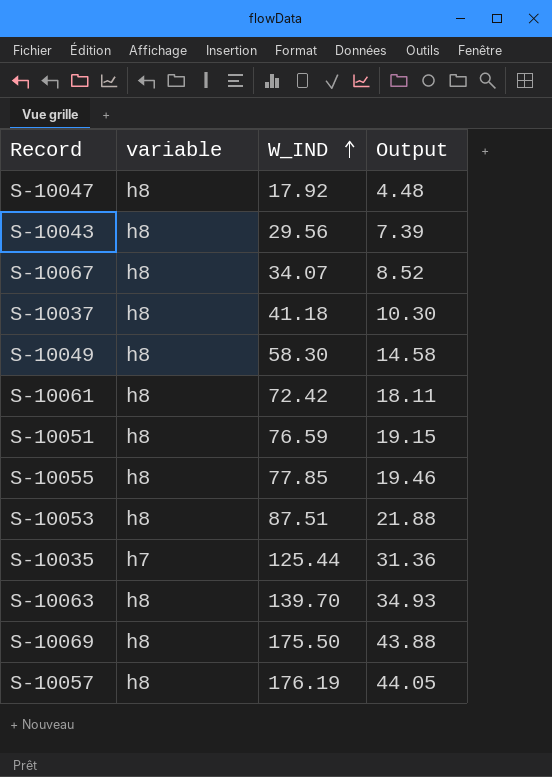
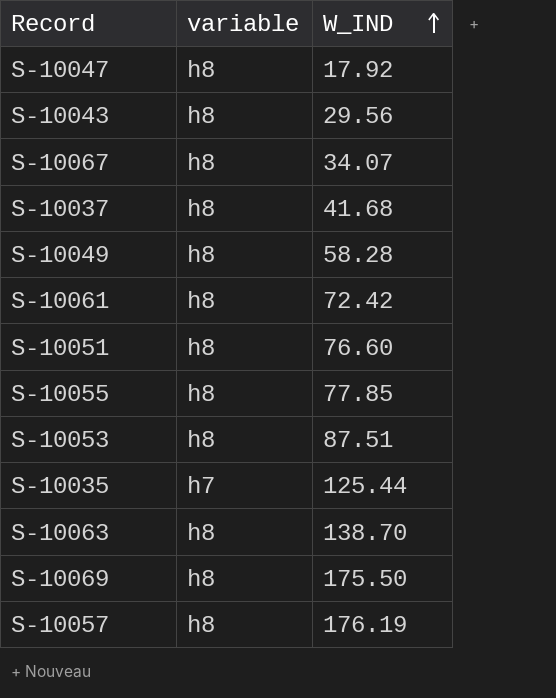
column Output | formula: [W_IND] * 0.25 -> none
S-10037 | W_IND: 41.18 -> 41.68
S-10049 | W_IND: 58.30 -> 58.28
S-10051 | W_IND: 76.59 -> 76.60
S-10063 | W_IND: 139.70 -> 138.70

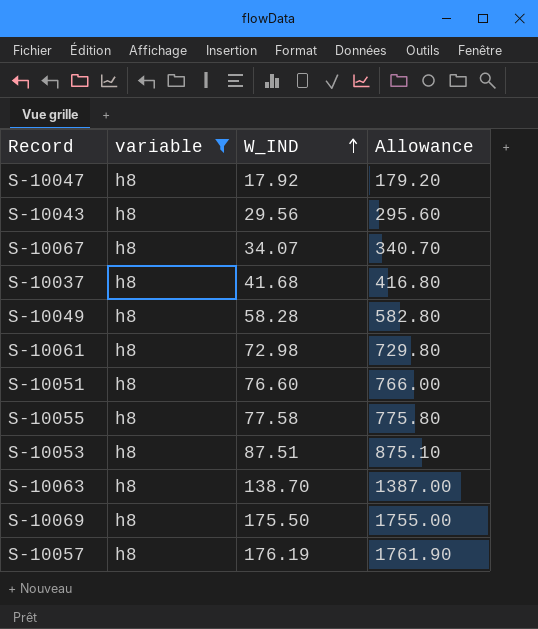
filter: none -> variable = h8
column Allowance | formula: none -> [W_IND] * 10
S-10061 | W_IND: 72.42 -> 72.98
S-10055 | W_IND: 77.85 -> 77.58

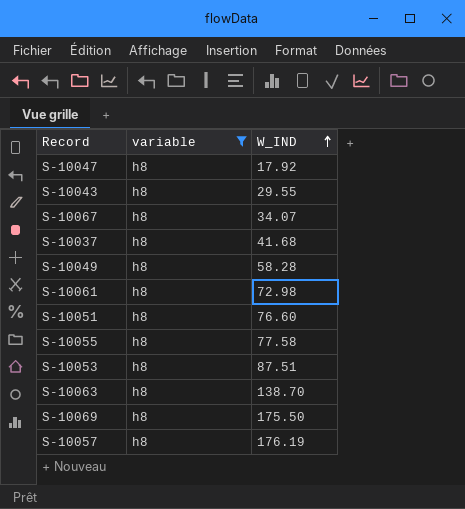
column Allowance | formula: [W_IND] * 10 -> none
S-10043 | W_IND: 29.56 -> 29.55

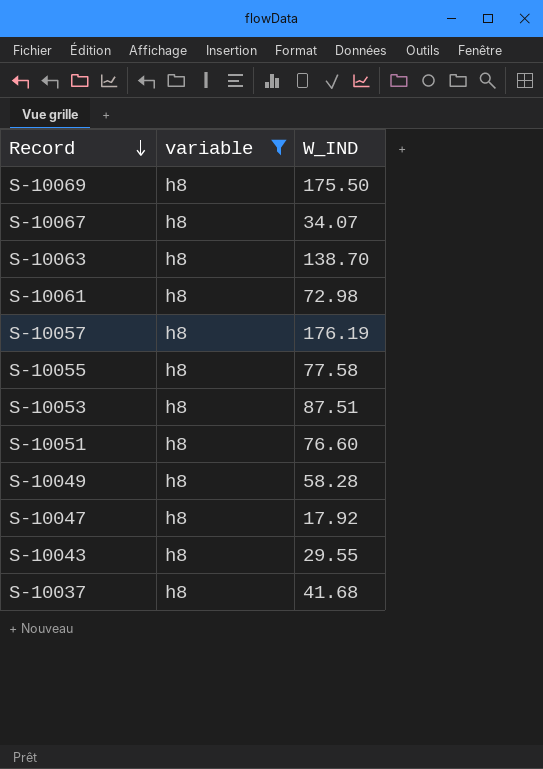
row order: W_IND ascending -> Record descending

